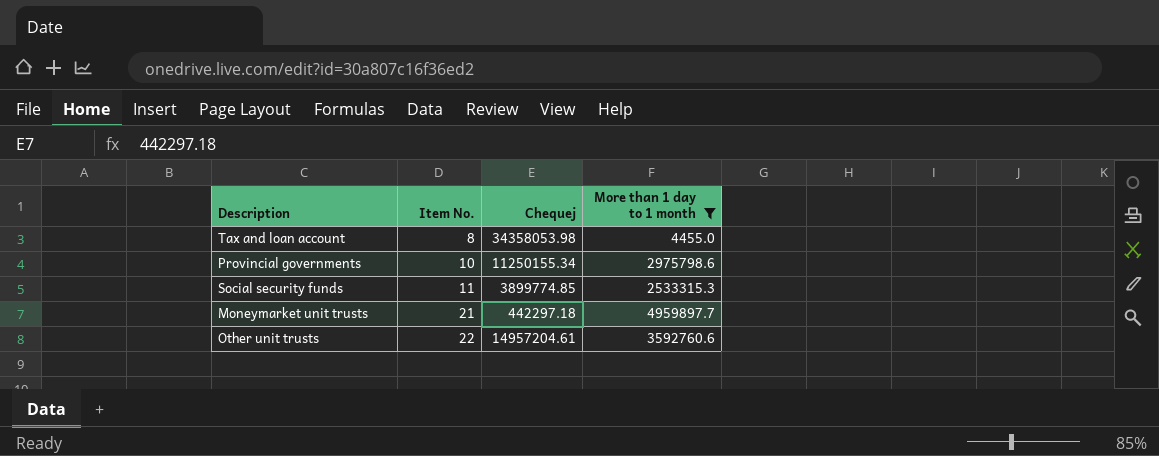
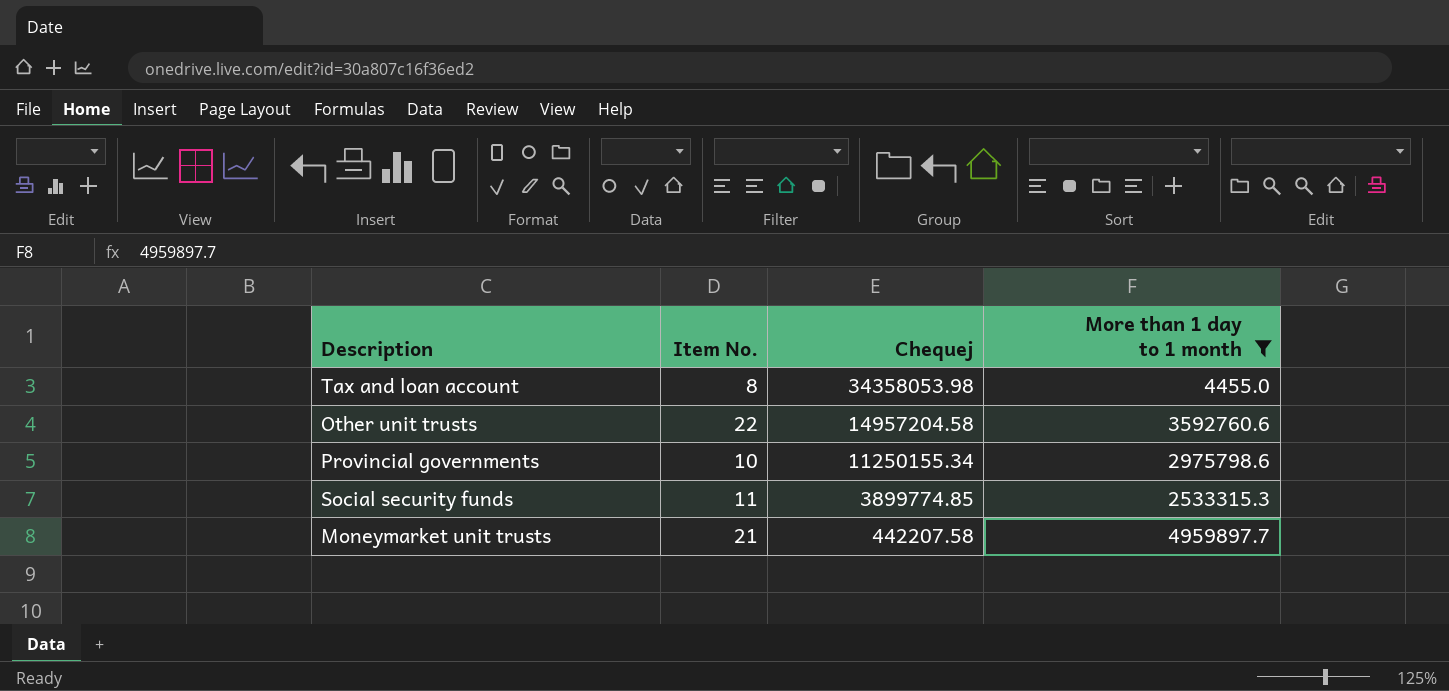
row order: Item No. ascending -> Chequej descending
Other unit trusts | Chequej: 14957204.61 -> 14957204.58
Moneymarket unit trusts | Chequej: 442297.18 -> 442207.58

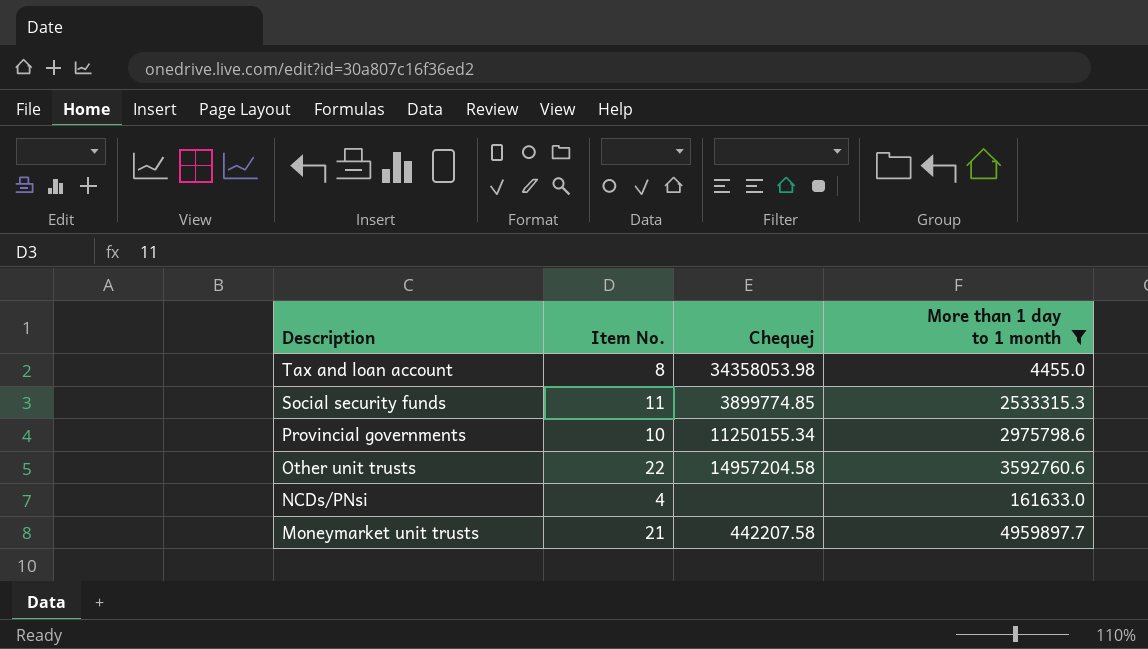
row order: Chequej descending -> Description descending
row NCDs/PNsi: none -> 4 | none | 161633.0

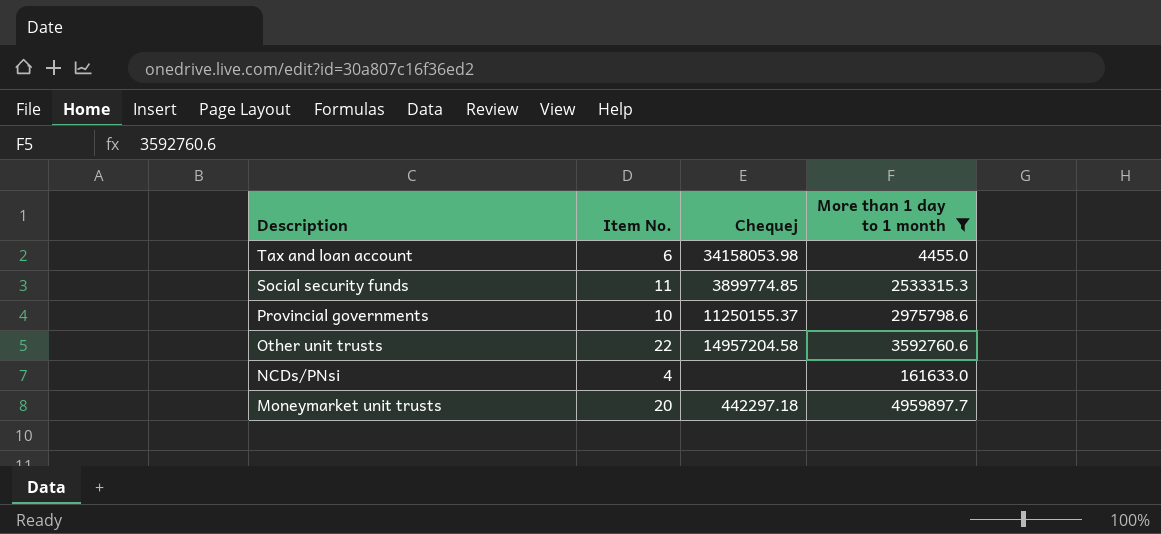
Tax and loan account | Item No.: 8 -> 6
Tax and loan account | Chequej: 34358053.98 -> 34158053.98
Provincial governments | Chequej: 11250155.34 -> 11250155.37
Moneymarket unit trusts | Item No.: 21 -> 20
Moneymarket unit trusts | Chequej: 442207.58 -> 442297.18

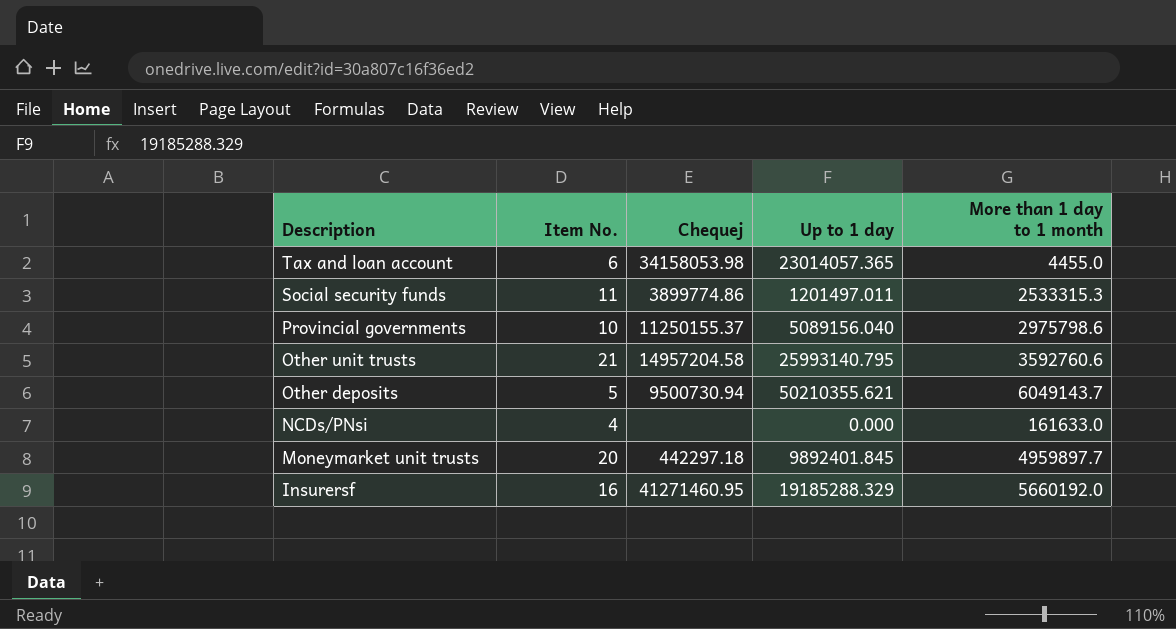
filter: More than 1 day to 1 month <= 4959897.7 -> none
column Up to 1 day | position: none -> 4
Social security funds | Chequej: 3899774.85 -> 3899774.86
Other unit trusts | Item No.: 22 -> 21

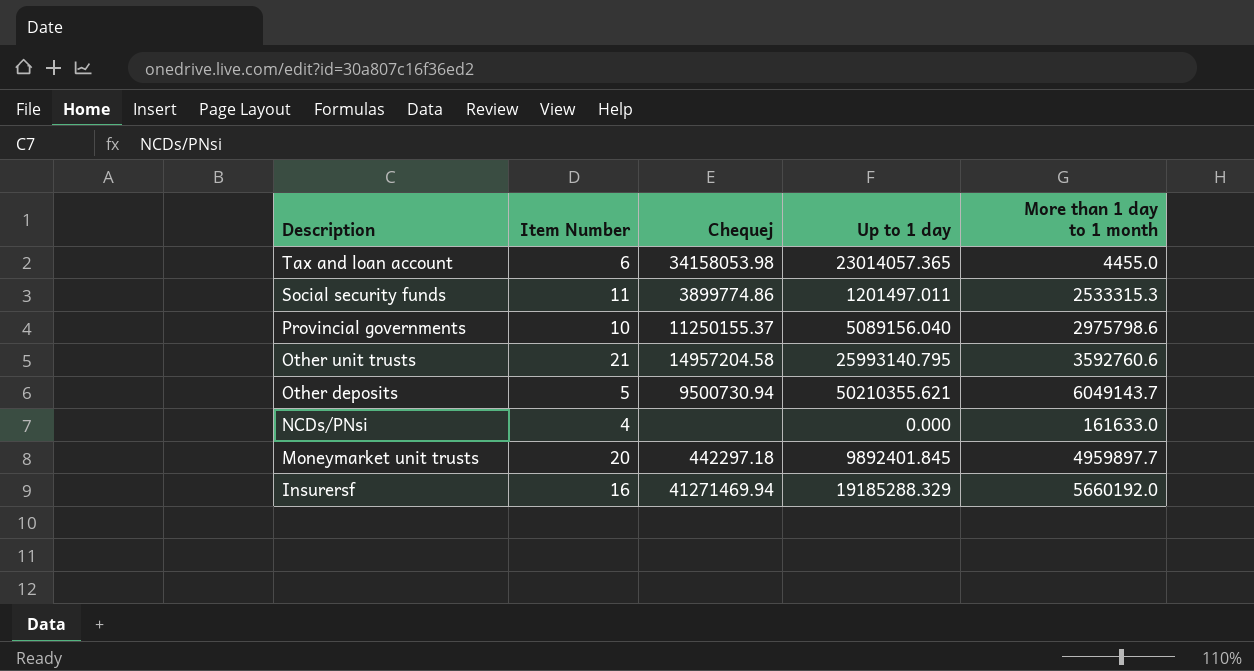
column name: Item No. -> Item Number
Insurersf | Chequej: 41271460.95 -> 41271469.94

